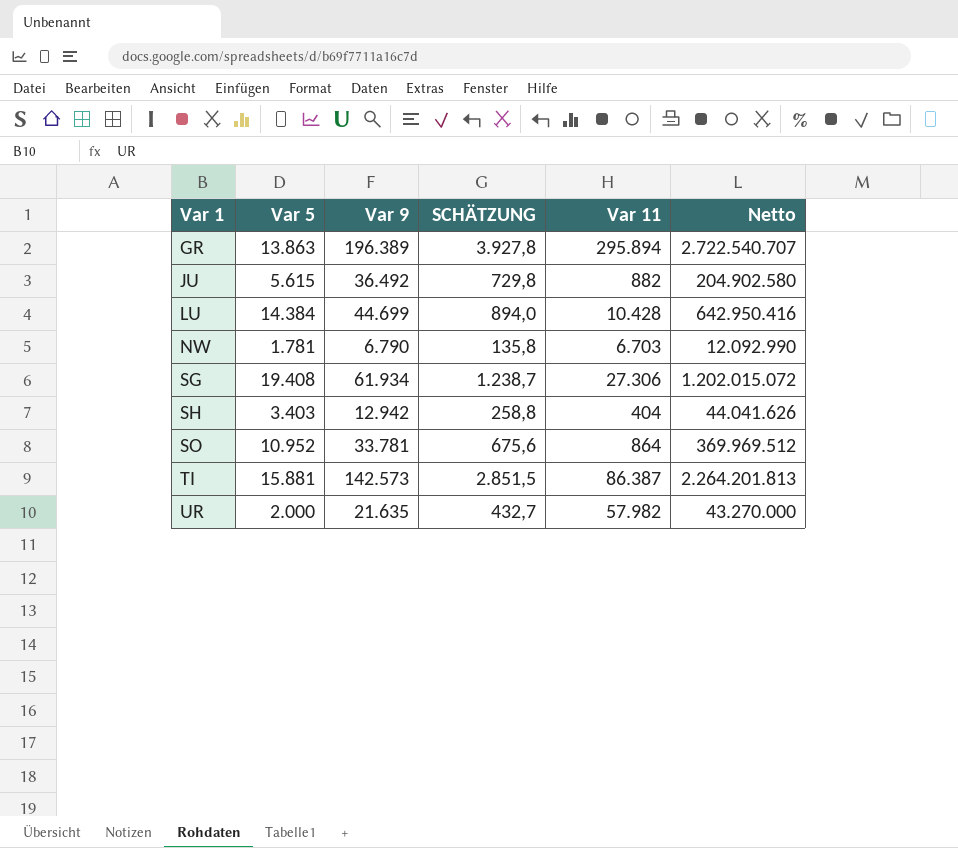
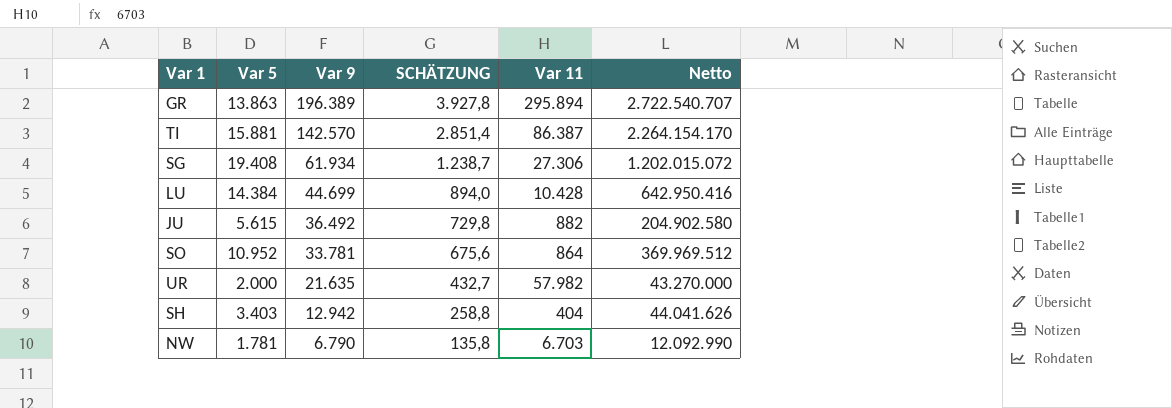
row order: Var 1 ascending -> Var 9 descending
TI | Var 9: 142.573 -> 142.570
TI | SCHÄTZUNG: 2.851,5 -> 2.851,4
TI | Netto: 2.264.201.813 -> 2.264.154.170

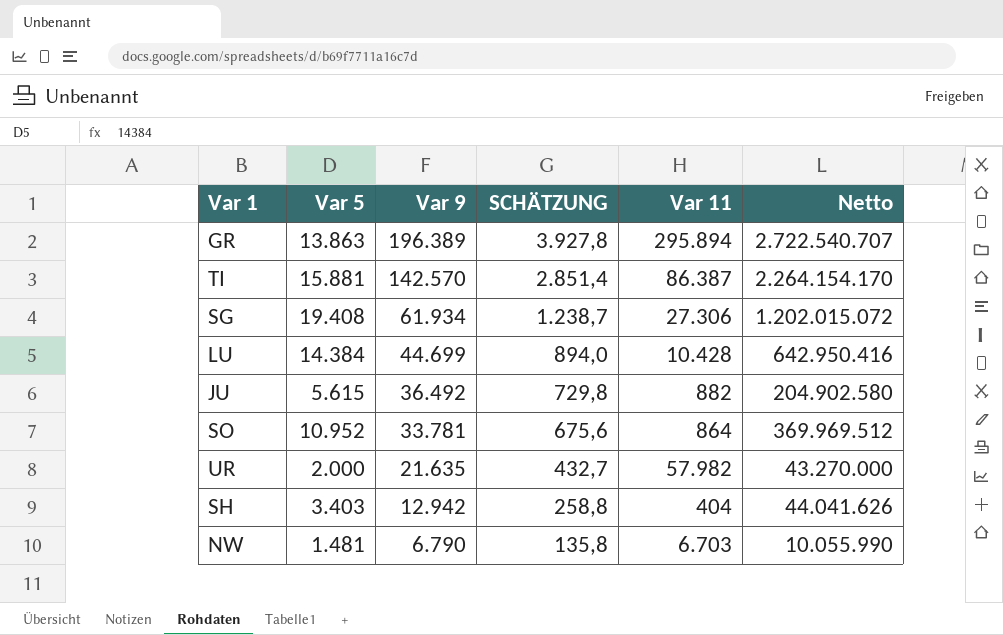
NW | Var 5: 1.781 -> 1.481
NW | Netto: 12.092.990 -> 10.055.990

